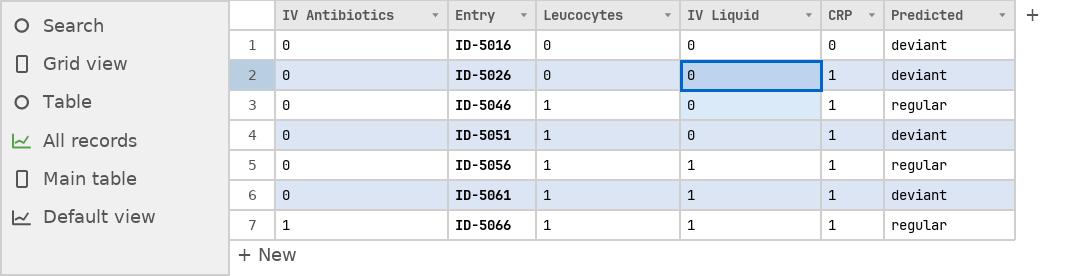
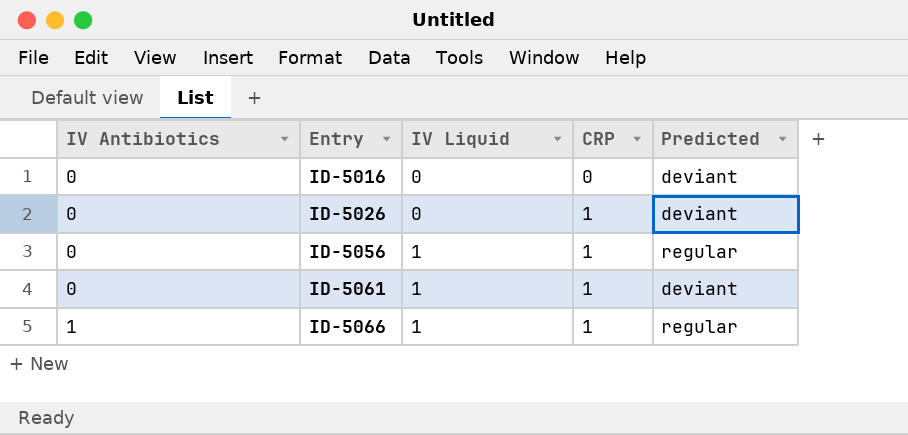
column Leucocytes | position: 3 -> none
row ID-5046: 0 | 1 | 0 | 1 | regular -> none
row ID-5051: 0 | 1 | 0 | 1 | deviant -> none

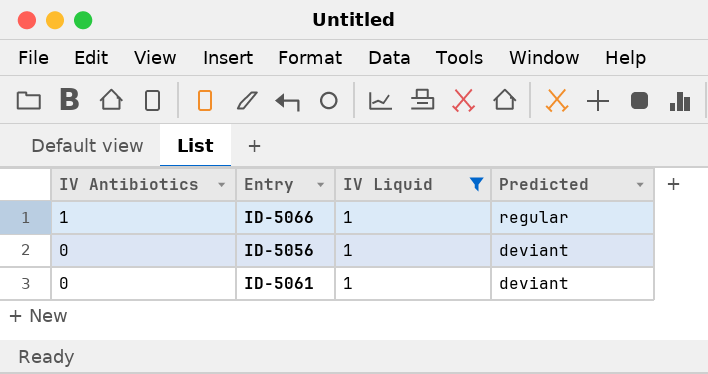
filter: none -> IV Liquid = 1
row order: IV Antibiotics ascending -> IV Antibiotics descending
column CRP | position: 4 -> none
ID-5056 | Predicted: regular -> deviant

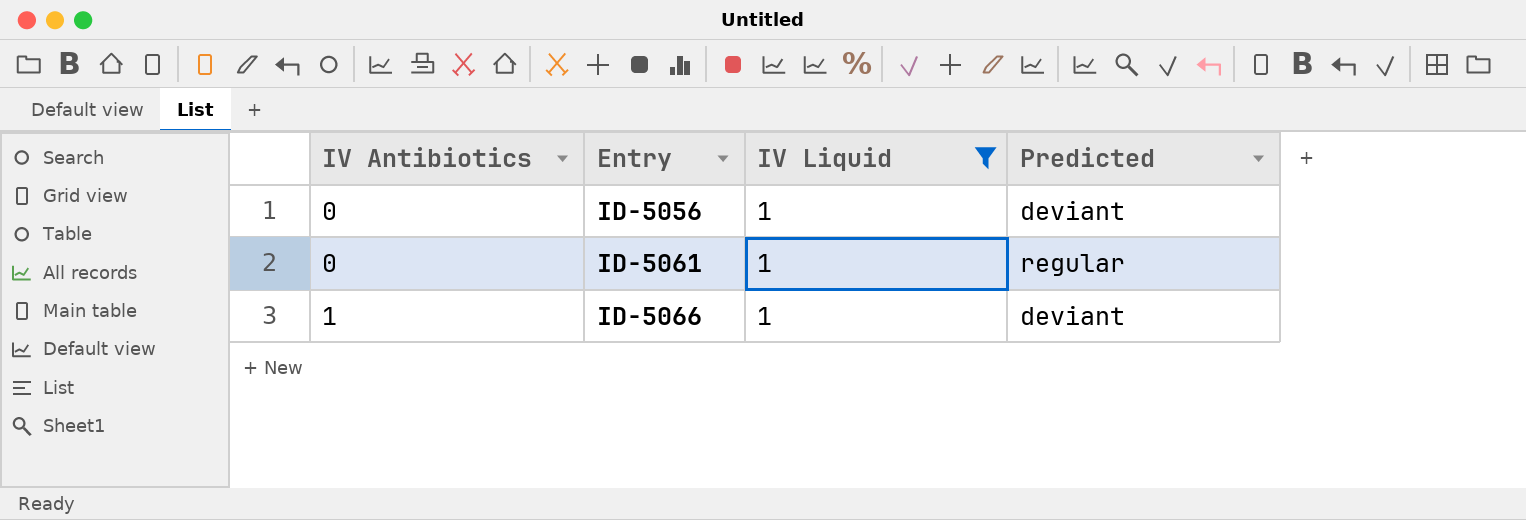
row order: IV Antibiotics descending -> IV Antibiotics ascending
ID-5061 | Predicted: deviant -> regular
ID-5066 | Predicted: regular -> deviant

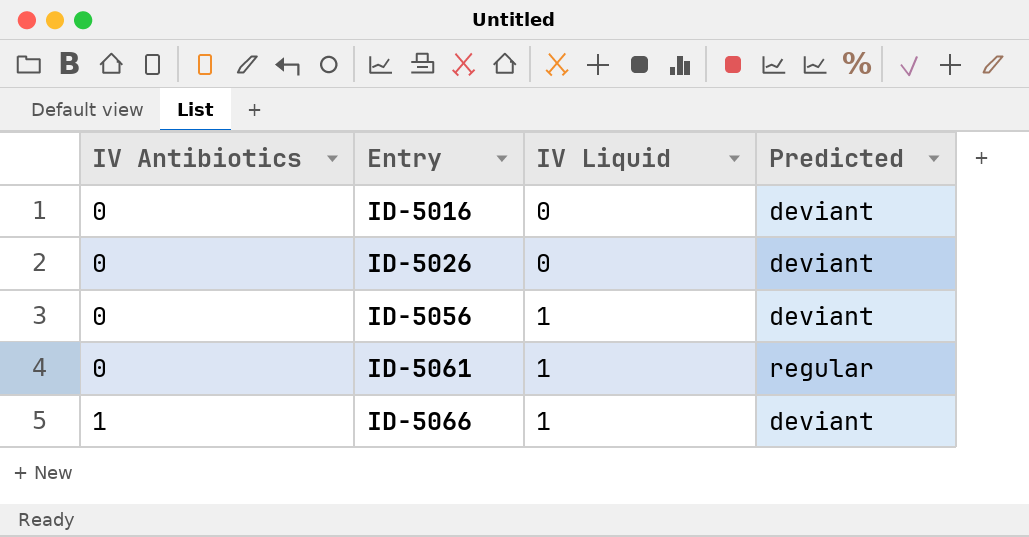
filter: IV Liquid = 1 -> none

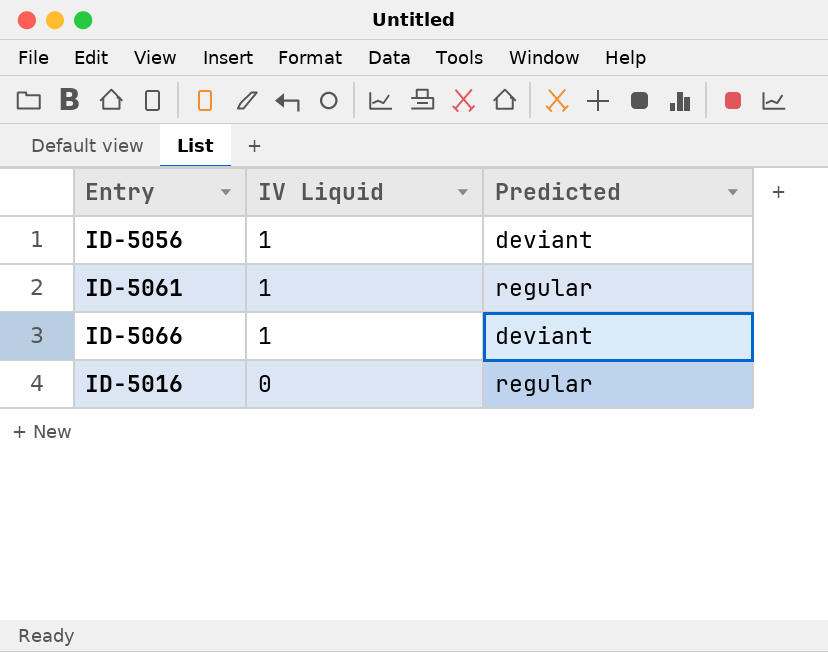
row order: IV Antibiotics ascending -> IV Liquid descending
column IV Antibiotics | position: 1 -> none
row ID-5026: 0 | 0 | deviant -> none
ID-5016 | Predicted: deviant -> regular

